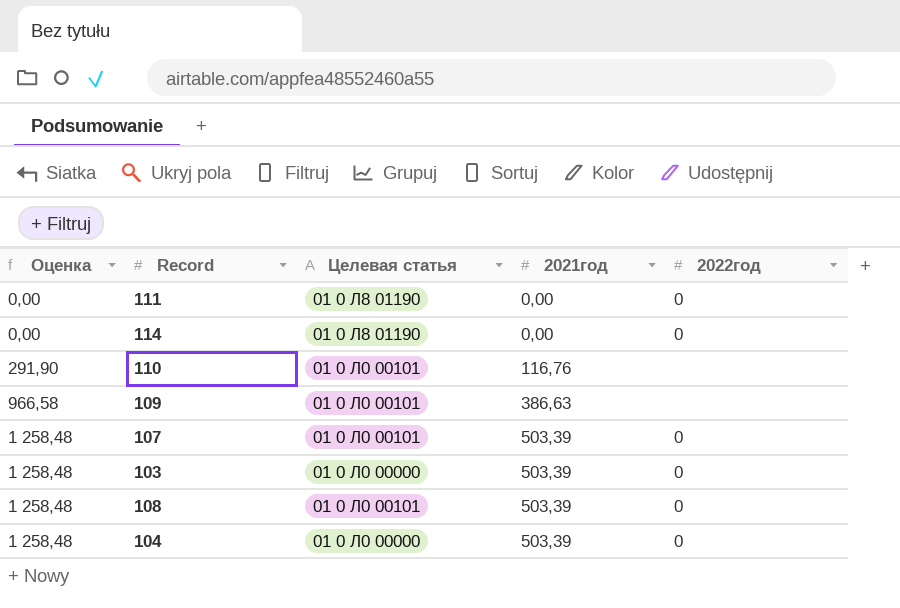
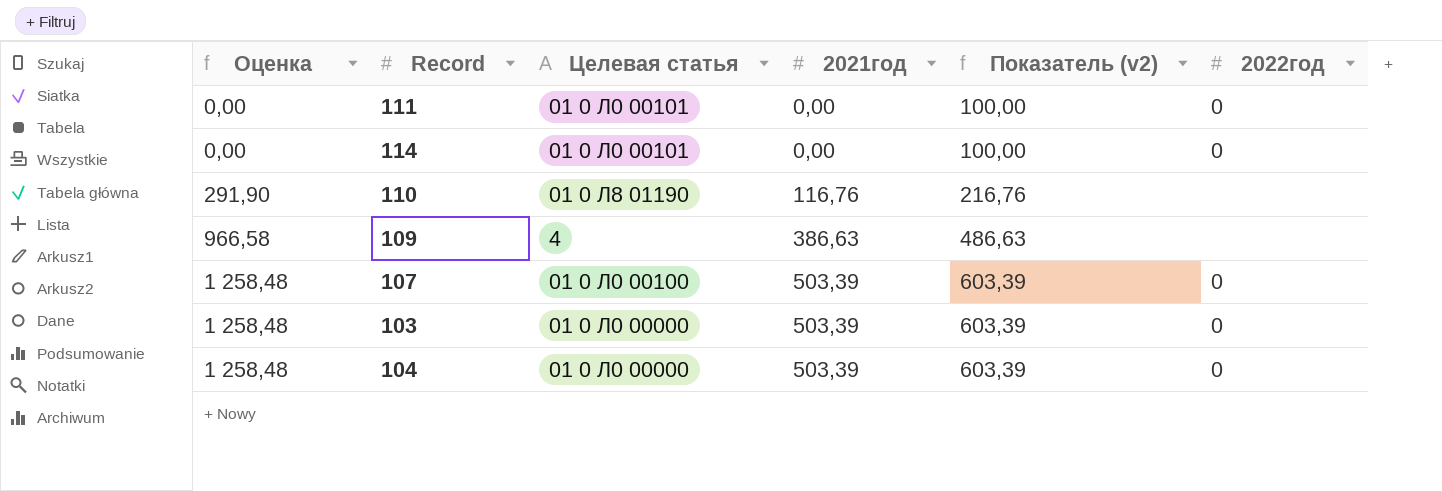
column Показатель (v2) | formula: none -> [2021год] + 100
row 108: 1 258,48 | 01 0 Л0 00101 | 503,39 | 0 -> none
111 | Целевая статья: 01 0 Л8 01190 -> 01 0 Л0 00101
114 | Целевая статья: 01 0 Л8 01190 -> 01 0 Л0 00101
110 | Целевая статья: 01 0 Л0 00101 -> 01 0 Л8 01190
109 | Целевая статья: 01 0 Л0 00101 -> 4
107 | Целевая статья: 01 0 Л0 00101 -> 01 0 Л0 00100

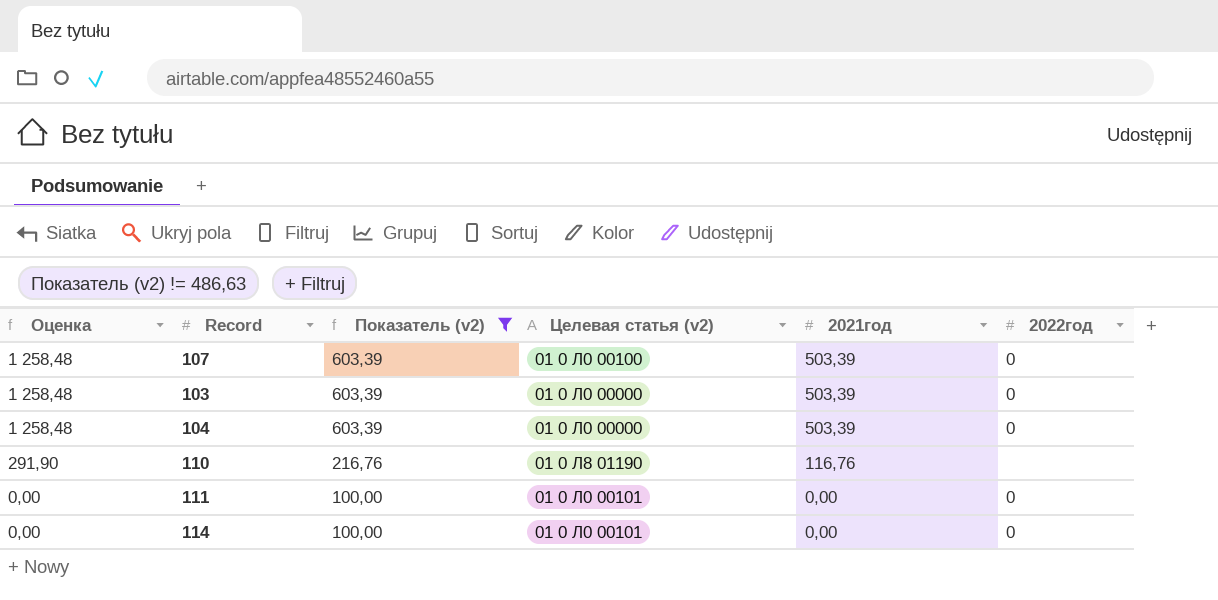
filter: none -> Показатель (v2) != 486,63
row order: Оценка ascending -> Оценка descending
column Показатель (v2) | position: 5 -> 3
column name: Целевая статья -> Целевая статья (v2)

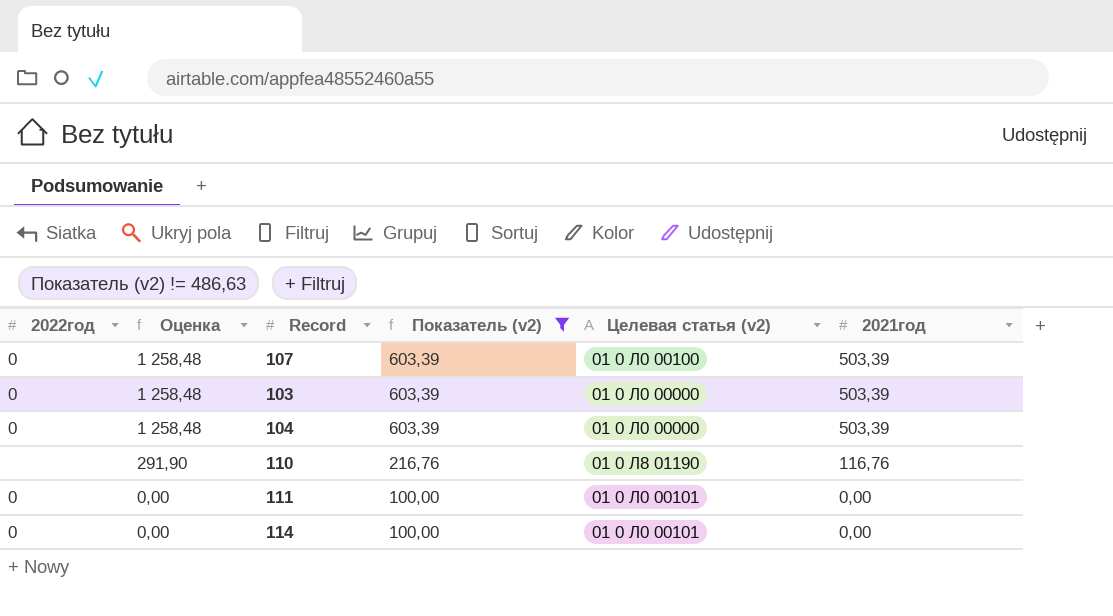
column 2022год | position: 6 -> 1

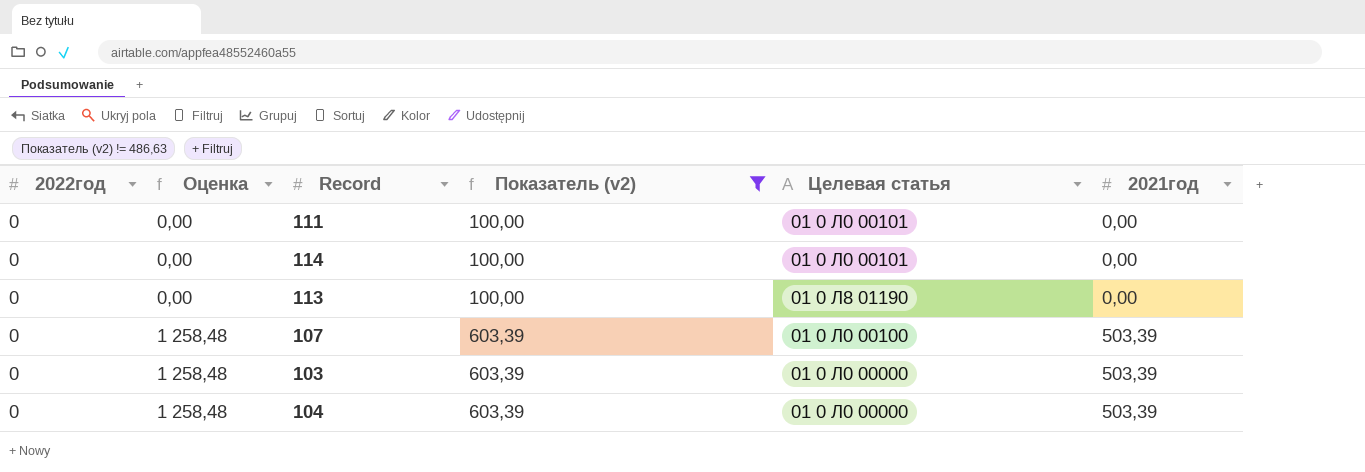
row order: Оценка descending -> Оценка ascending
column name: Целевая статья (v2) -> Целевая статья
row 110: none | 291,90 | 216,76 | 01 0 Л8 01190 | 116,76 -> none
row 113: none -> 0 | 0,00 | 100,00 | 01 0 Л8 01190 | 0,00

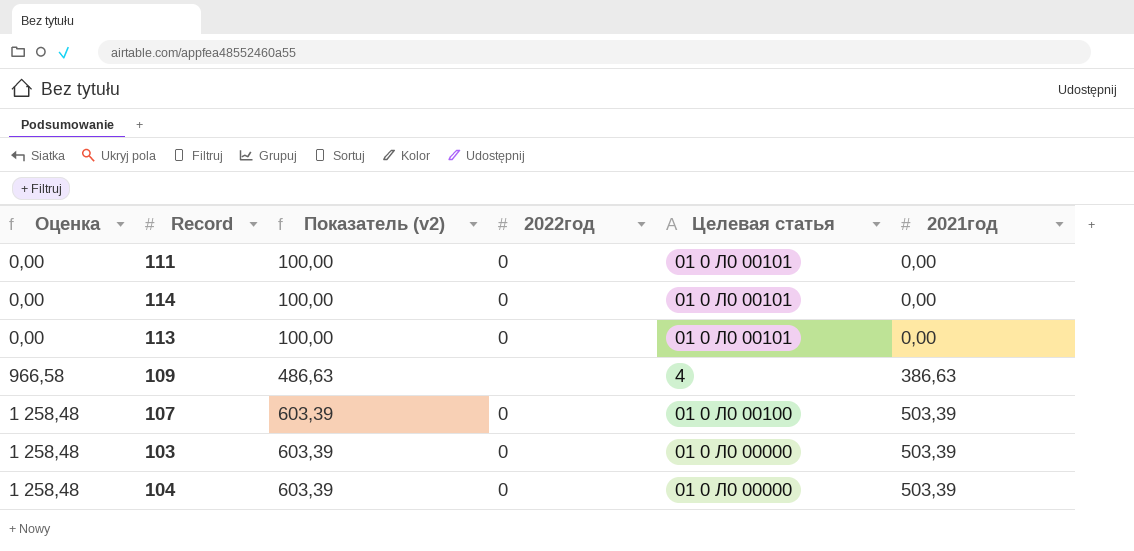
filter: Показатель (v2) != 486,63 -> none
column 2022год | position: 1 -> 4
113 | Целевая статья: 01 0 Л8 01190 -> 01 0 Л0 00101

